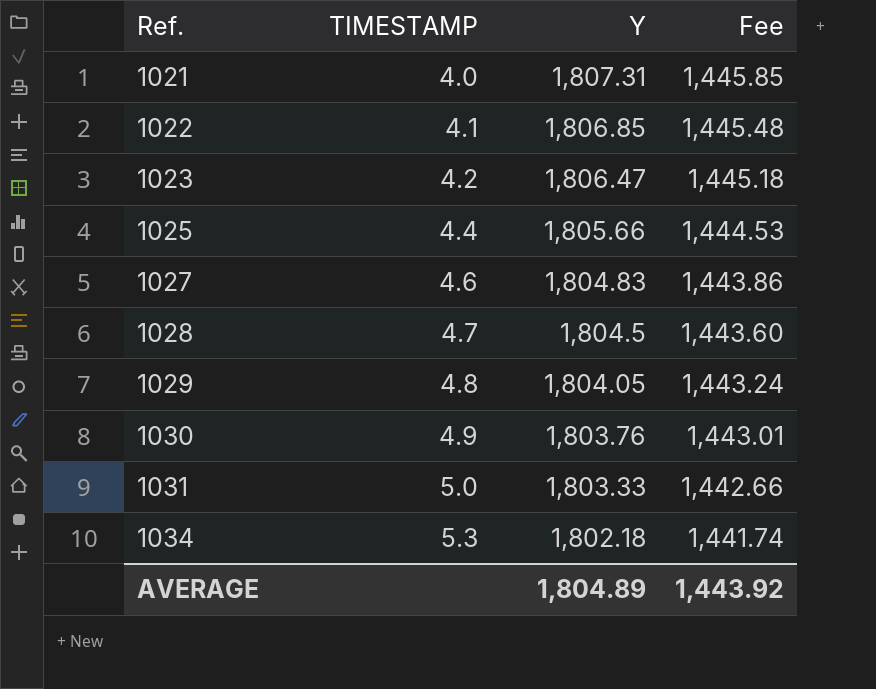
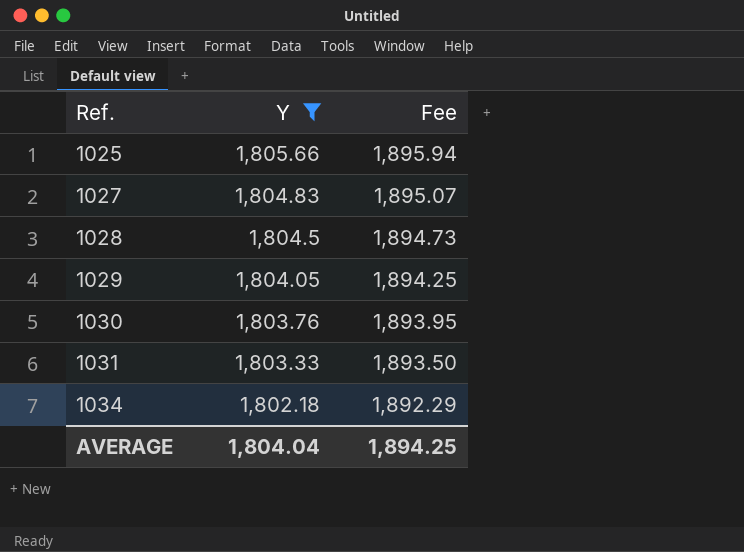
filter: none -> Y <= 1,805.66
column TIMESTAMP | position: 2 -> none
column Fee | formula: [Y] * 0.8 -> [Y] * 1.05
AVERAGE | Y: 1,804.89 -> 1,804.04
AVERAGE | Fee: 1,443.92 -> 1,894.25

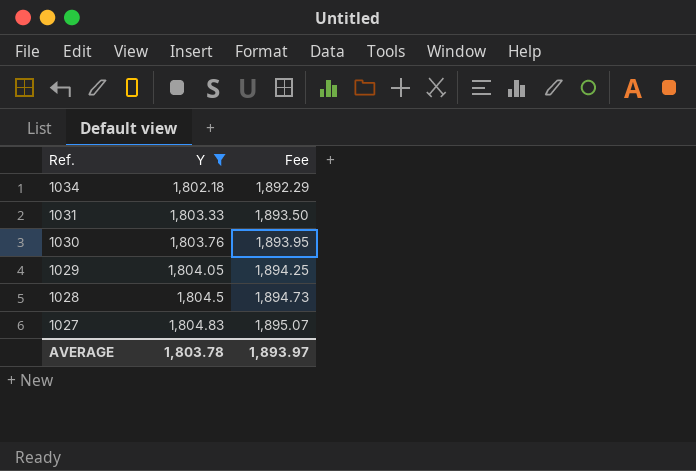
row order: Ref. ascending -> Ref. descending
row 1025: 1,805.66 | 1,895.94 -> none
AVERAGE | Y: 1,804.04 -> 1,803.78
AVERAGE | Fee: 1,894.25 -> 1,893.97

